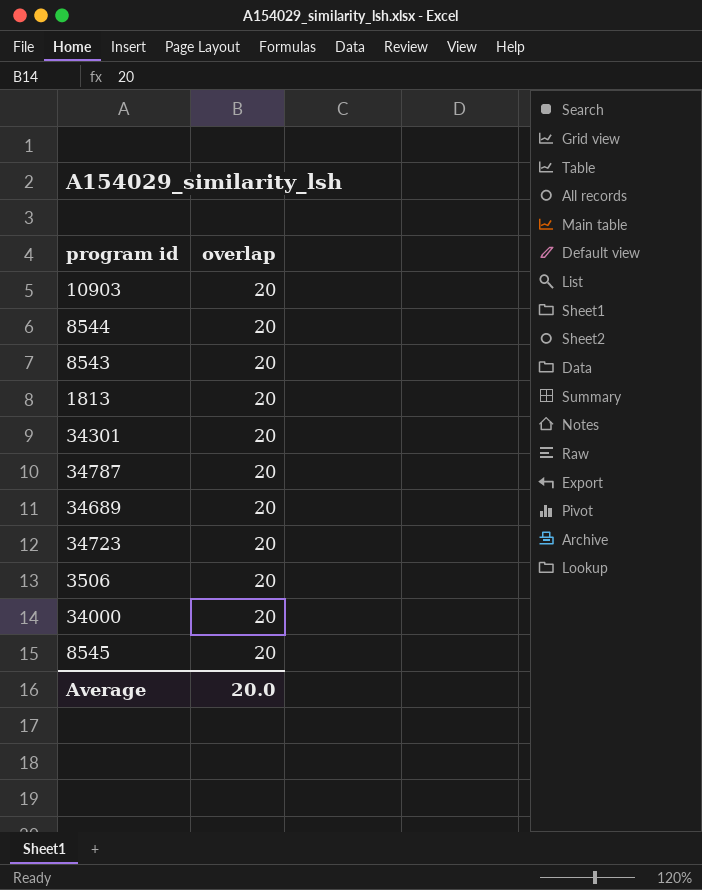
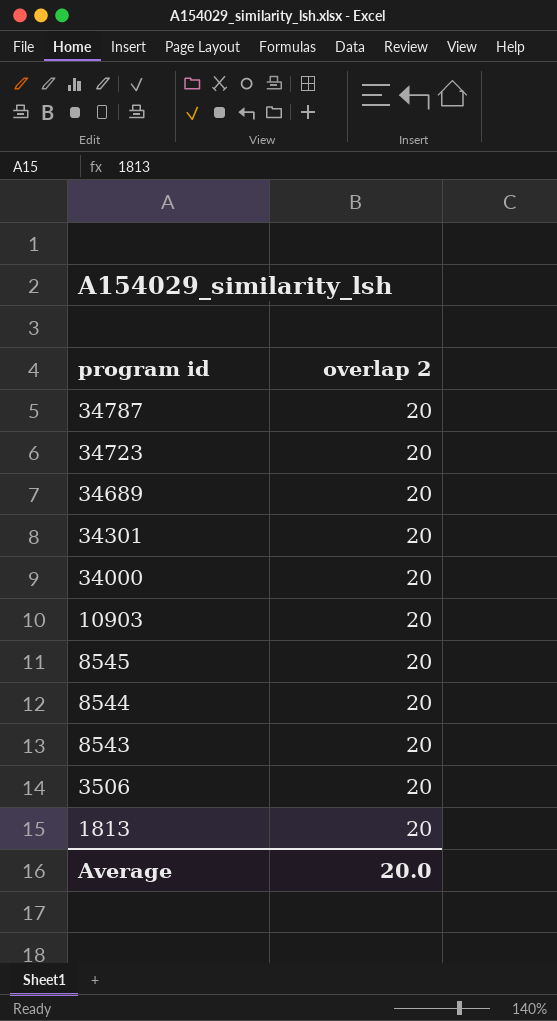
row order: none -> program id descending
column name: overlap -> overlap 2

